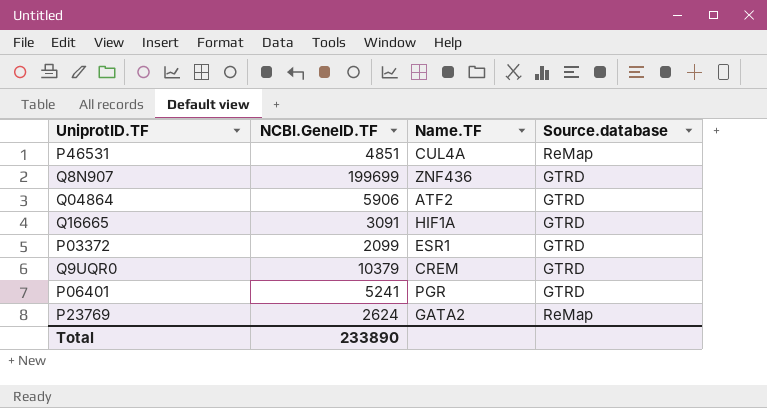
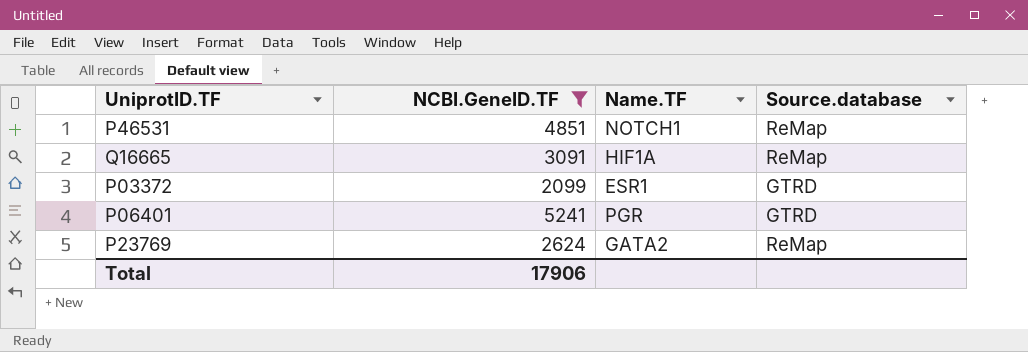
filter: none -> NCBI.GeneID.TF <= 5241
P46531 | Name.TF: CUL4A -> NOTCH1
Q16665 | Source.database: GTRD -> ReMap
Total | NCBI.GeneID.TF: 233890 -> 17906

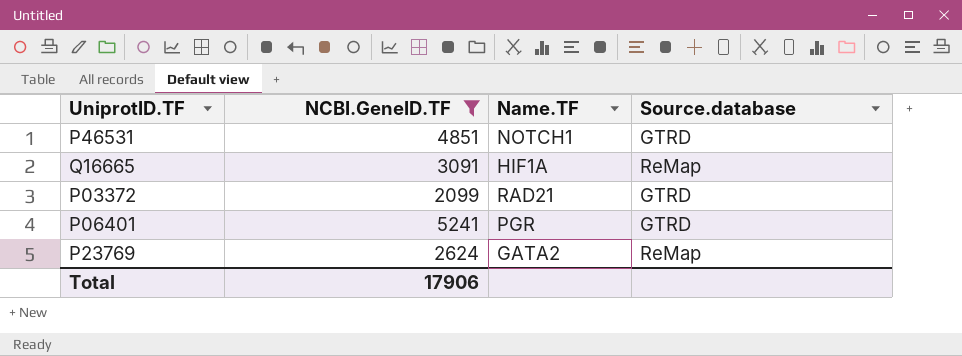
P46531 | Source.database: ReMap -> GTRD
P03372 | Name.TF: ESR1 -> RAD21

